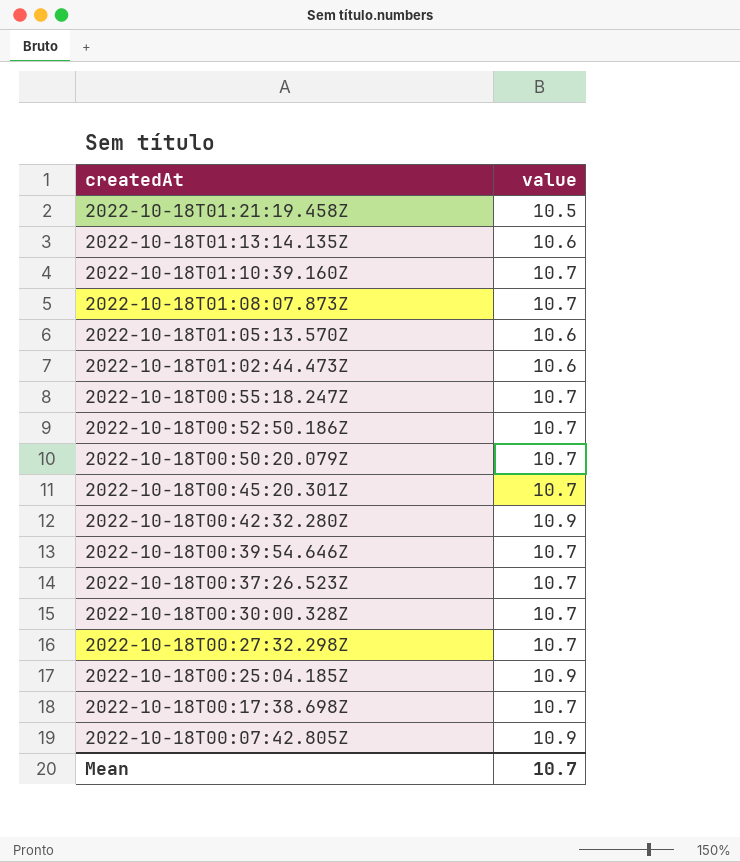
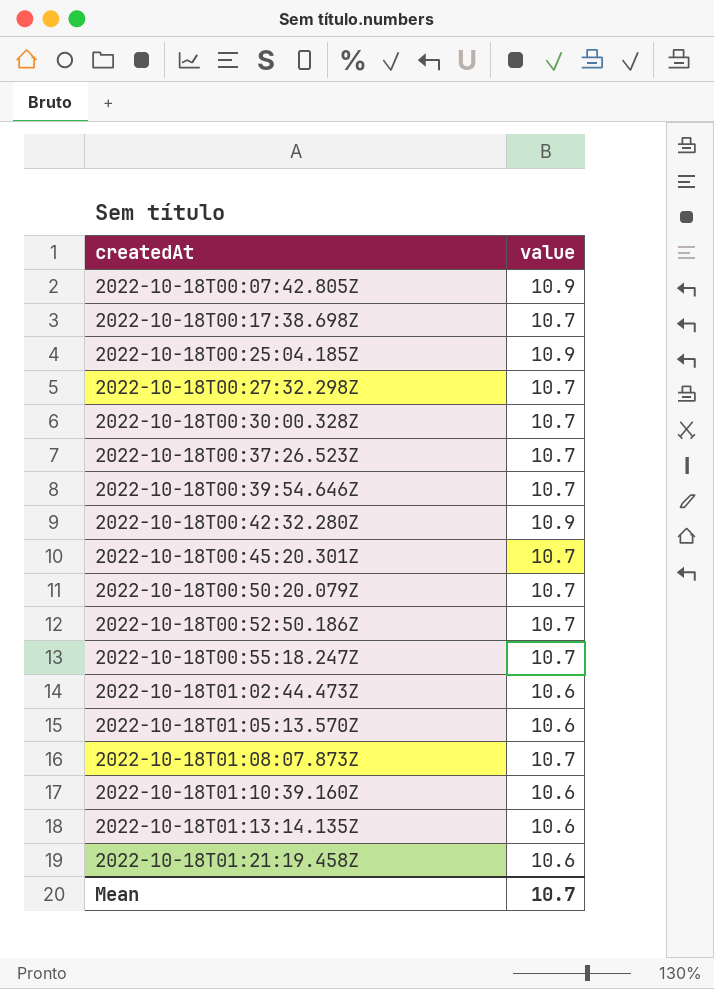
row order: createdAt descending -> createdAt ascending
2022-10-18T01:10:39.160Z | value: 10.7 -> 10.6
2022-10-18T01:21:19.458Z | value: 10.5 -> 10.6

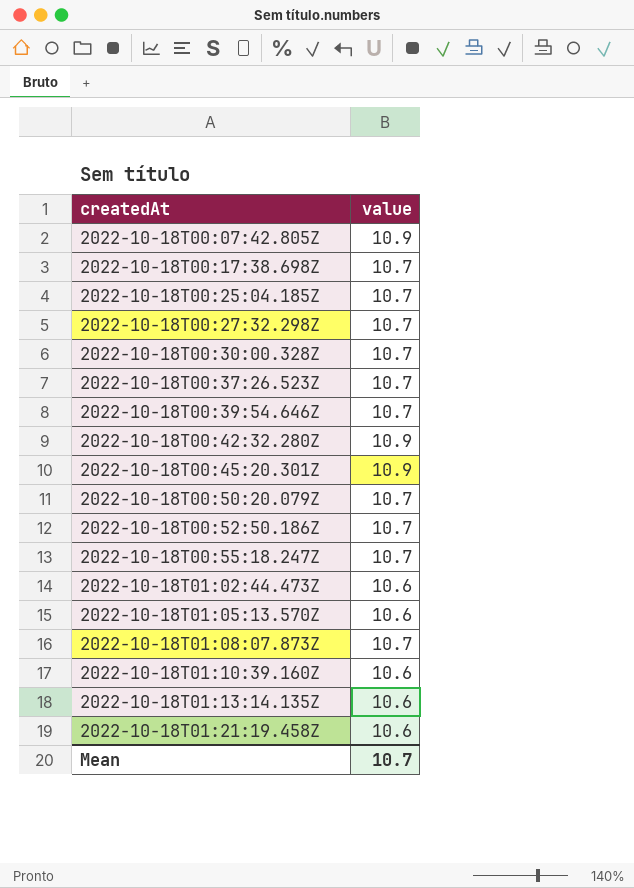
2022-10-18T00:25:04.185Z | value: 10.9 -> 10.7
2022-10-18T00:45:20.301Z | value: 10.7 -> 10.9

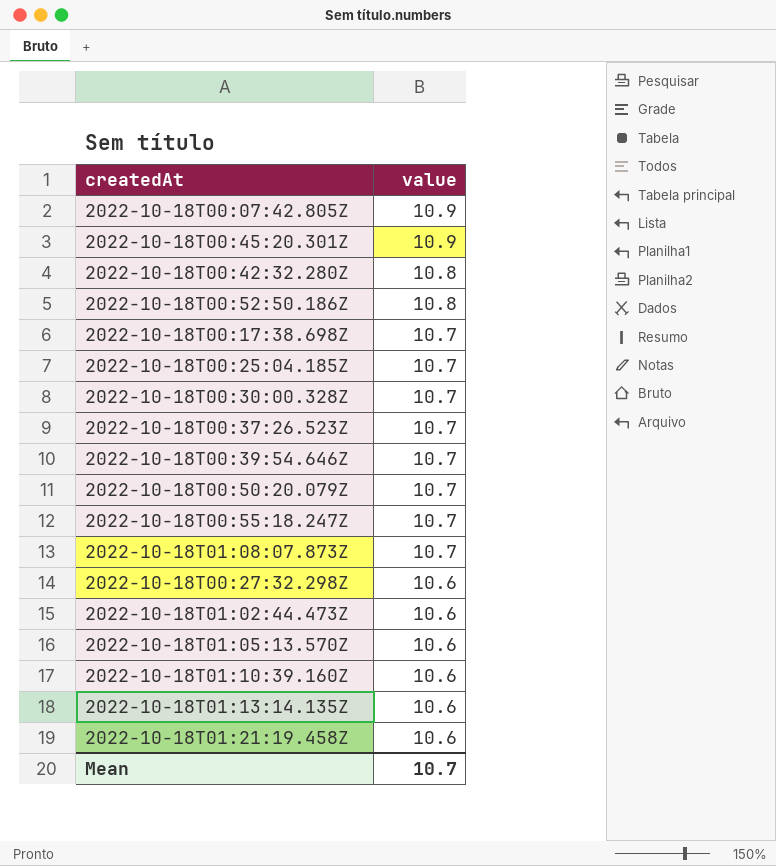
row order: createdAt ascending -> value descending
2022-10-18T00:42:32.280Z | value: 10.9 -> 10.8
2022-10-18T00:52:50.186Z | value: 10.7 -> 10.8
2022-10-18T00:27:32.298Z | value: 10.7 -> 10.6

